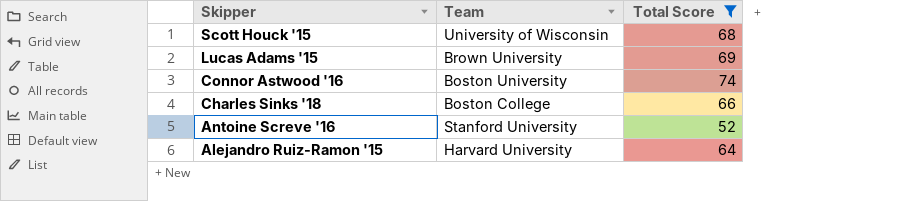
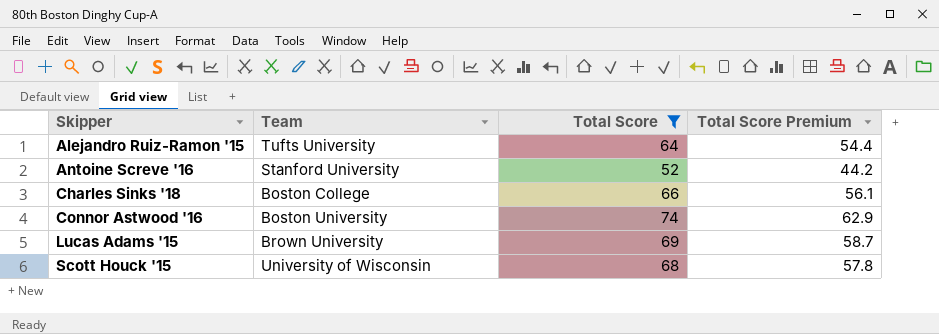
row order: Skipper descending -> Skipper ascending
column Total Score Premium | formula: none -> [Total Score] * 0.85
Alejandro Ruiz-Ramon '15 | Team: Harvard University -> Tufts University

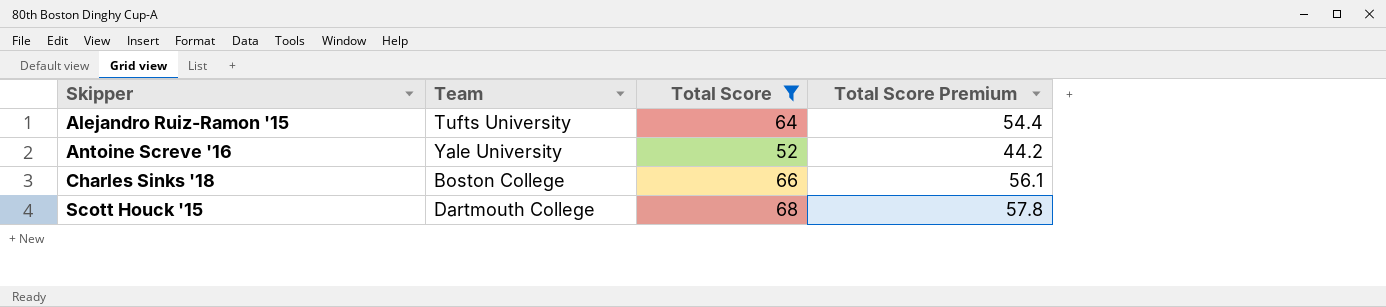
row Connor Astwood '16: Boston University | 74 | 62.9 -> none
row Lucas Adams '15: Brown University | 69 | 58.7 -> none
Antoine Screve '16 | Team: Stanford University -> Yale University
Scott Houck '15 | Team: University of Wisconsin -> Dartmouth College

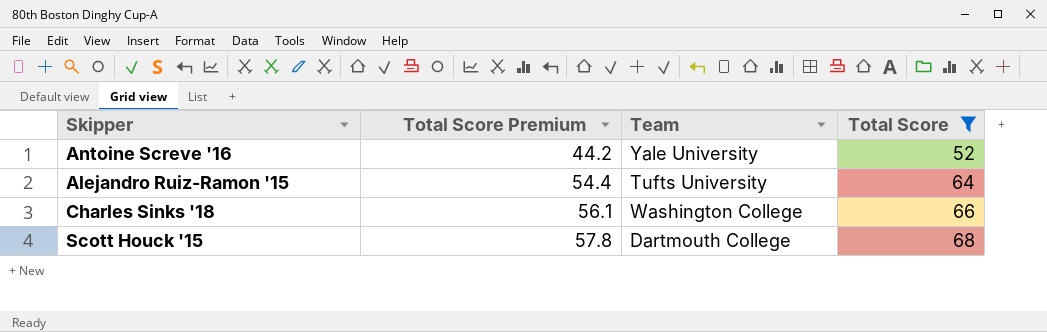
row order: Skipper ascending -> Total Score Premium ascending
column Total Score Premium | position: 4 -> 2
Charles Sinks '18 | Team: Boston College -> Washington College

